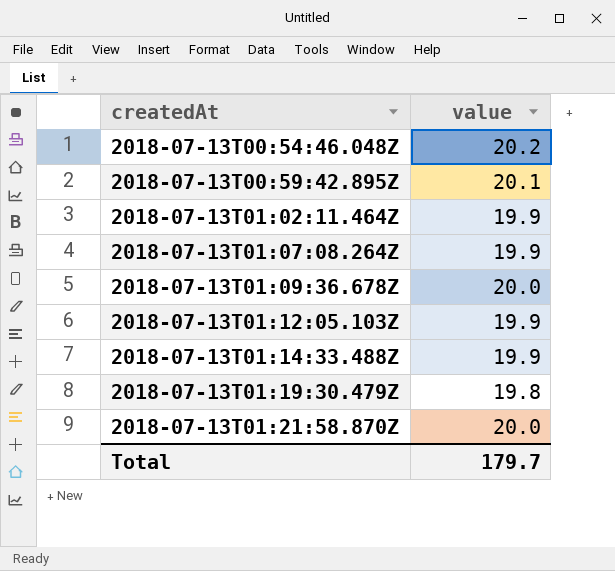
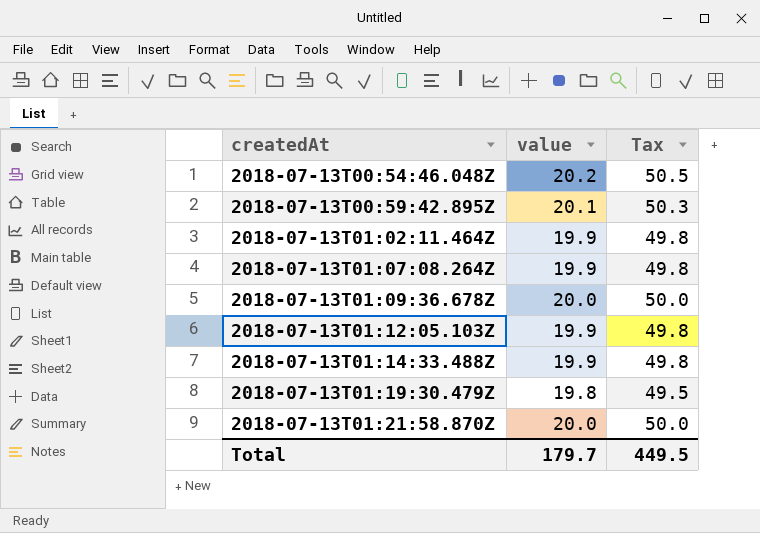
column Tax | formula: none -> [value] * 2.5

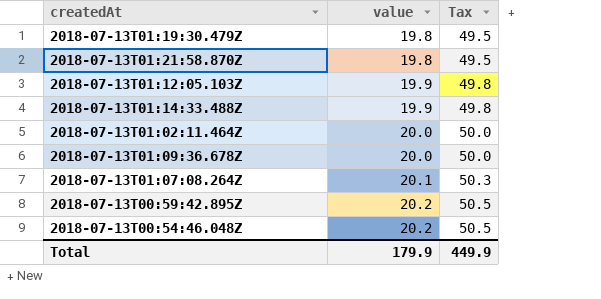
row order: createdAt ascending -> value ascending
2018-07-13T01:21:58.870Z | value: 20.0 -> 19.8
2018-07-13T01:21:58.870Z | Tax: 50.0 -> 49.5
2018-07-13T01:02:11.464Z | value: 19.9 -> 20.0
2018-07-13T01:02:11.464Z | Tax: 49.8 -> 50.0
2018-07-13T01:07:08.264Z | value: 19.9 -> 20.1
2018-07-13T01:07:08.264Z | Tax: 49.8 -> 50.3
2018-07-13T00:59:42.895Z | value: 20.1 -> 20.2
2018-07-13T00:59:42.895Z | Tax: 50.3 -> 50.5
Total | value: 179.7 -> 179.9
Total | Tax: 449.5 -> 449.9

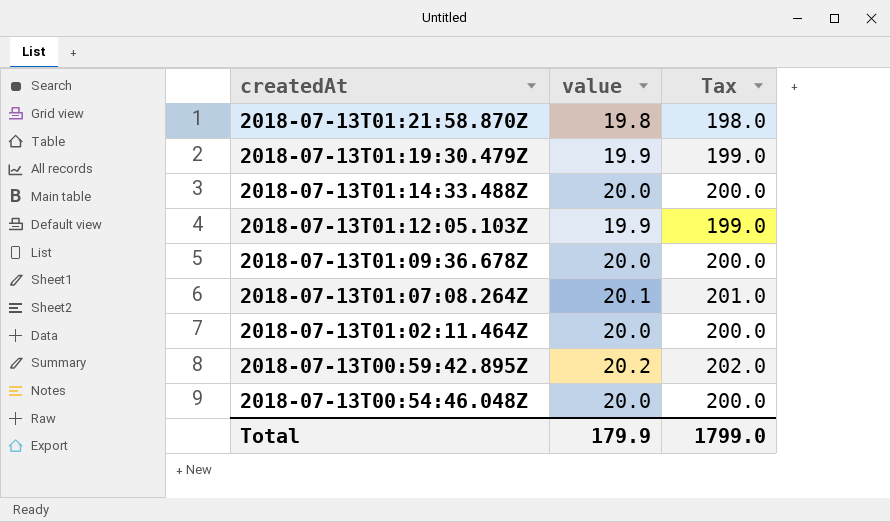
row order: value ascending -> createdAt descending
column Tax | formula: [value] * 2.5 -> [value] * 10
2018-07-13T01:19:30.479Z | value: 19.8 -> 19.9
2018-07-13T01:14:33.488Z | value: 19.9 -> 20.0
2018-07-13T00:54:46.048Z | value: 20.2 -> 20.0
Total | Tax: 449.9 -> 1799.0

